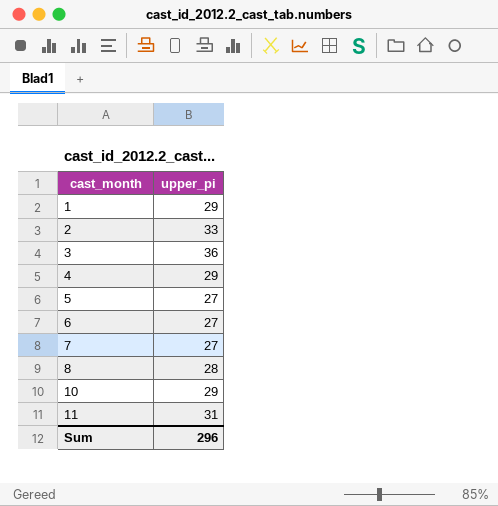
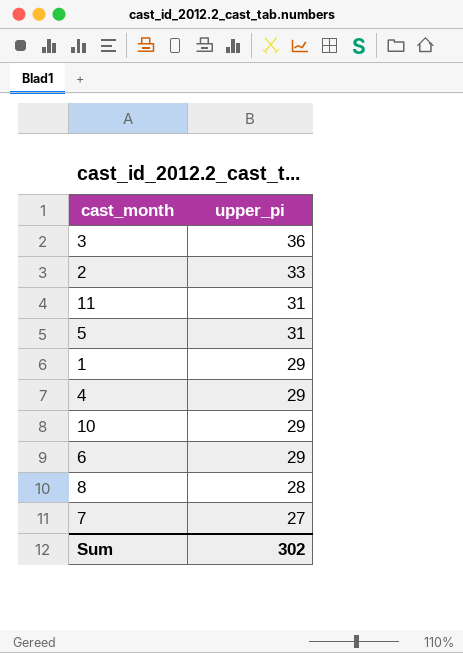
row order: cast_month ascending -> upper_pi descending
5 | upper_pi: 27 -> 31
6 | upper_pi: 27 -> 29
Sum | upper_pi: 296 -> 302

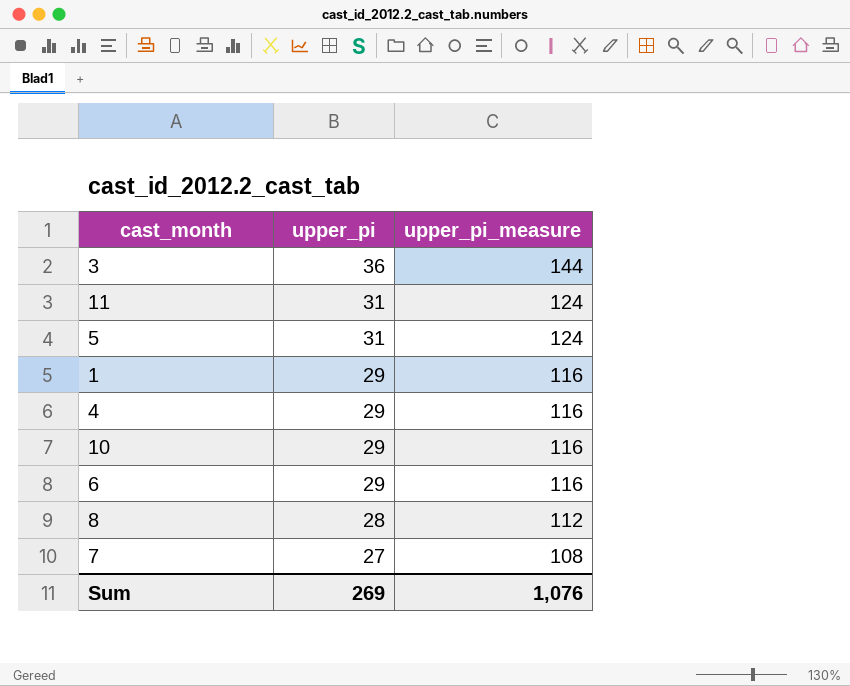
column upper_pi_measure | formula: none -> [upper_pi] * 4
row 2: 33 -> none
Sum | upper_pi: 302 -> 269

